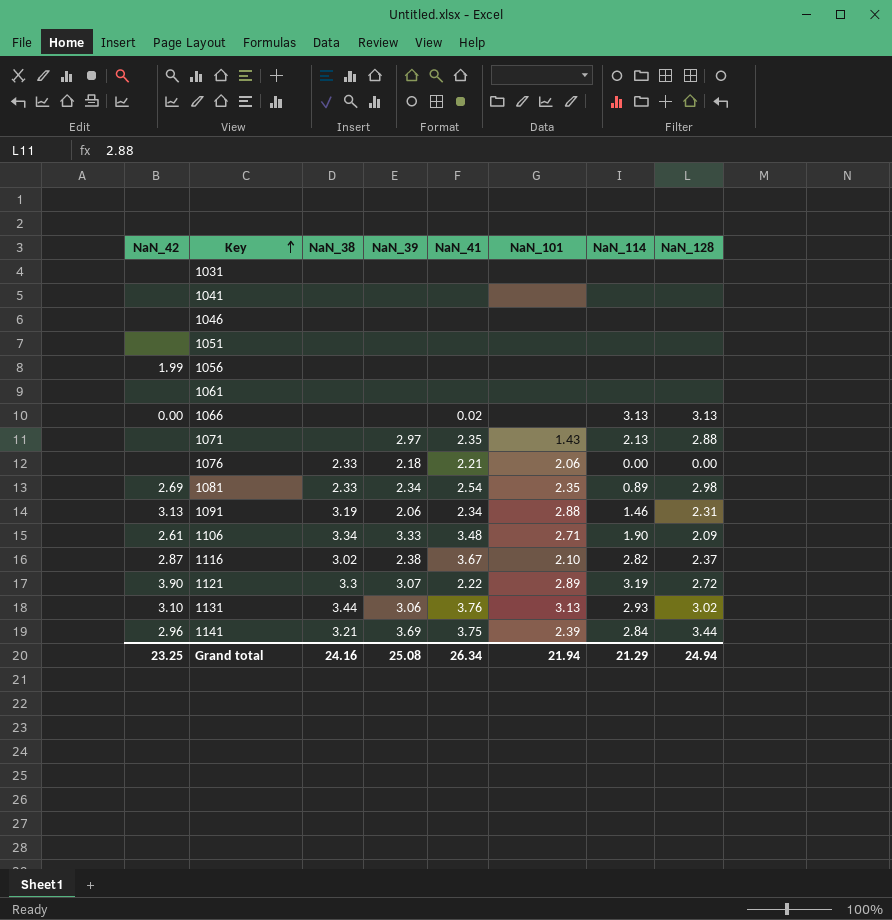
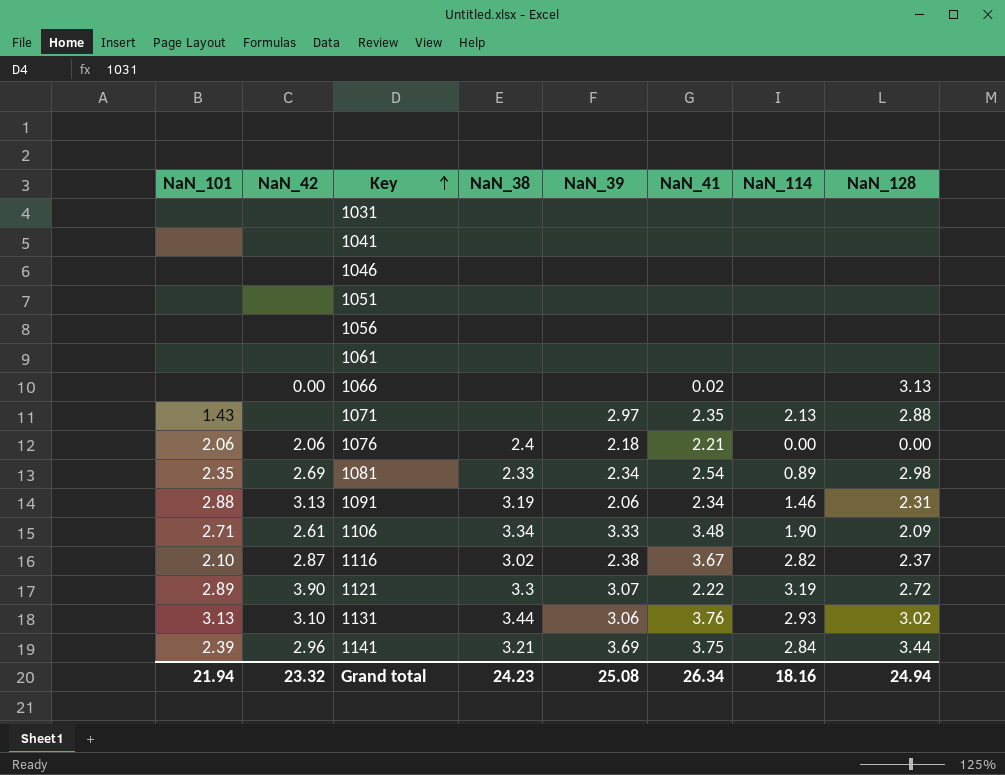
column NaN_101 | position: 6 -> 1
1056 | NaN_42: 1.99 -> none
1066 | NaN_114: 3.13 -> none
1076 | NaN_42: none -> 2.06
1076 | NaN_38: 2.33 -> 2.4
Grand total | NaN_42: 23.25 -> 23.32
Grand total | NaN_38: 24.16 -> 24.23
Grand total | NaN_114: 21.29 -> 18.16

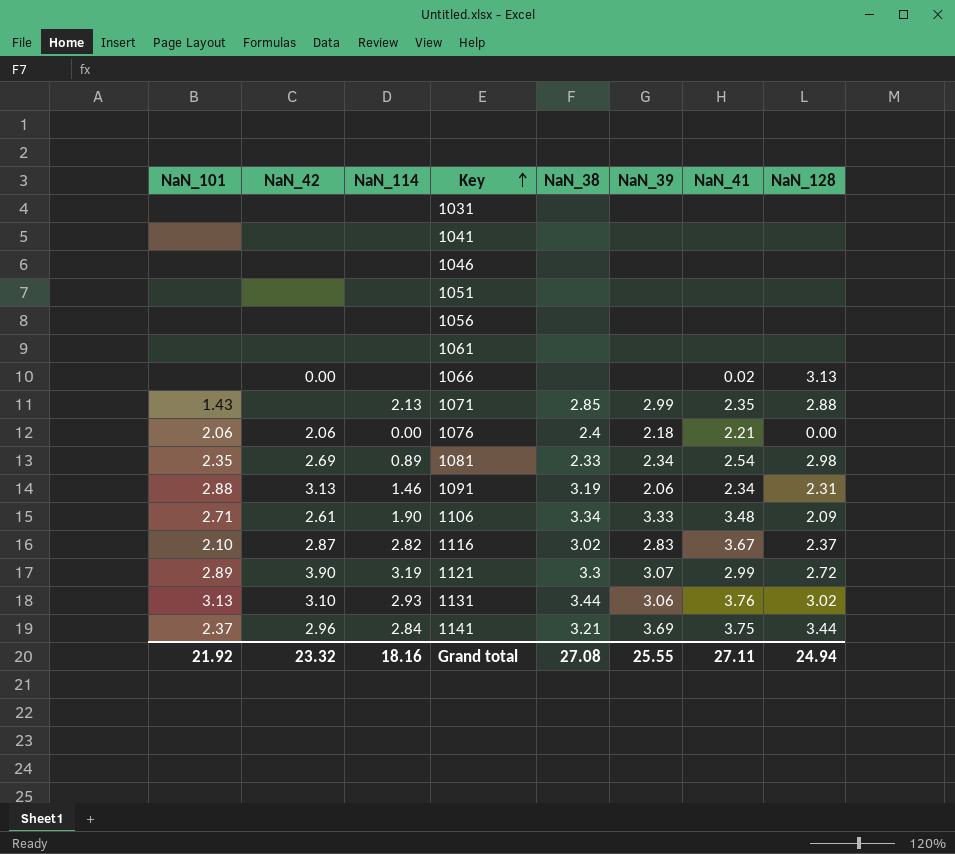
column NaN_114 | position: 7 -> 3
1071 | NaN_38: none -> 2.85
1071 | NaN_39: 2.97 -> 2.99
1116 | NaN_39: 2.38 -> 2.83
1121 | NaN_41: 2.22 -> 2.99
1141 | NaN_101: 2.39 -> 2.37
Grand total | NaN_101: 21.94 -> 21.92
Grand total | NaN_38: 24.23 -> 27.08
Grand total | NaN_39: 25.08 -> 25.55
Grand total | NaN_41: 26.34 -> 27.11

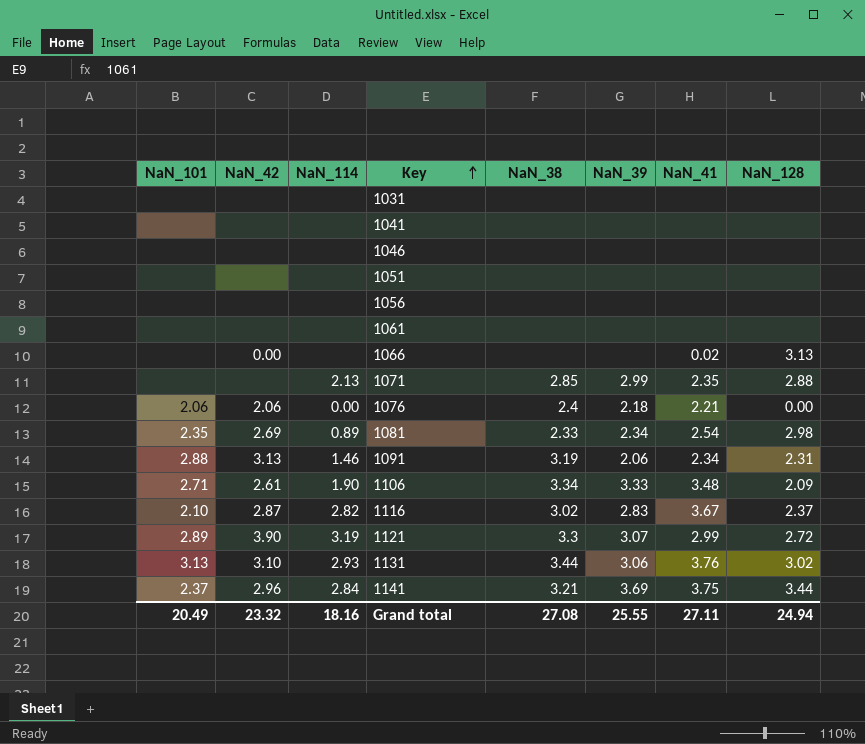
1071 | NaN_101: 1.43 -> none
Grand total | NaN_101: 21.92 -> 20.49

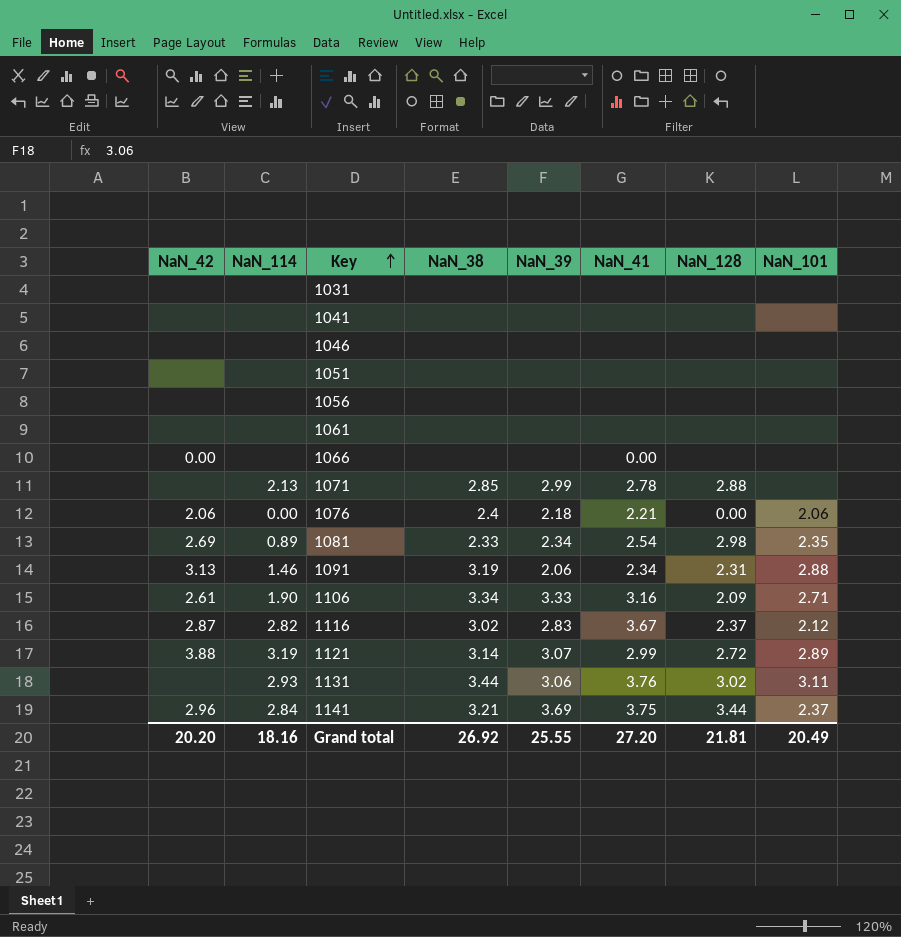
column NaN_101 | position: 1 -> 8
1066 | NaN_41: 0.02 -> 0.00
1066 | NaN_128: 3.13 -> none
1071 | NaN_41: 2.35 -> 2.78
1106 | NaN_41: 3.48 -> 3.16
1116 | NaN_101: 2.10 -> 2.12
1121 | NaN_42: 3.90 -> 3.88
1121 | NaN_38: 3.3 -> 3.14
1131 | NaN_42: 3.10 -> none
1131 | NaN_101: 3.13 -> 3.11
Grand total | NaN_42: 23.32 -> 20.20
Grand total | NaN_38: 27.08 -> 26.92
Grand total | NaN_41: 27.11 -> 27.20
Grand total | NaN_128: 24.94 -> 21.81

